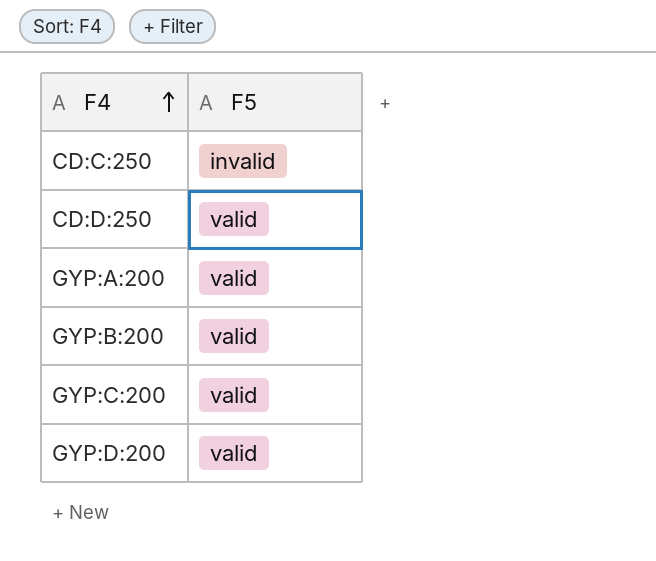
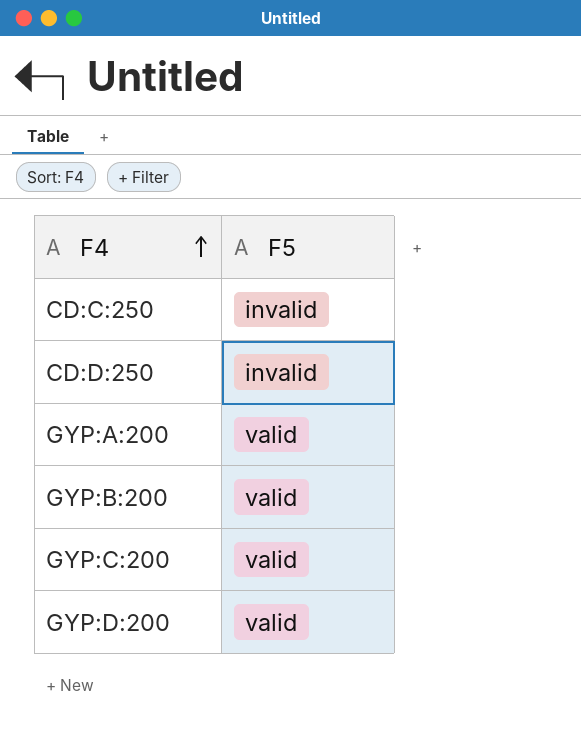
CD:D:250 | F5: valid -> invalid

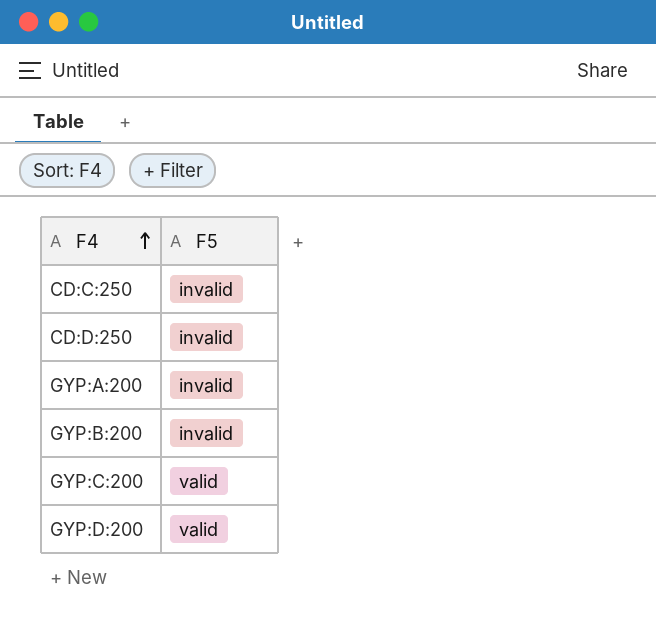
GYP:A:200 | F5: valid -> invalid
GYP:B:200 | F5: valid -> invalid

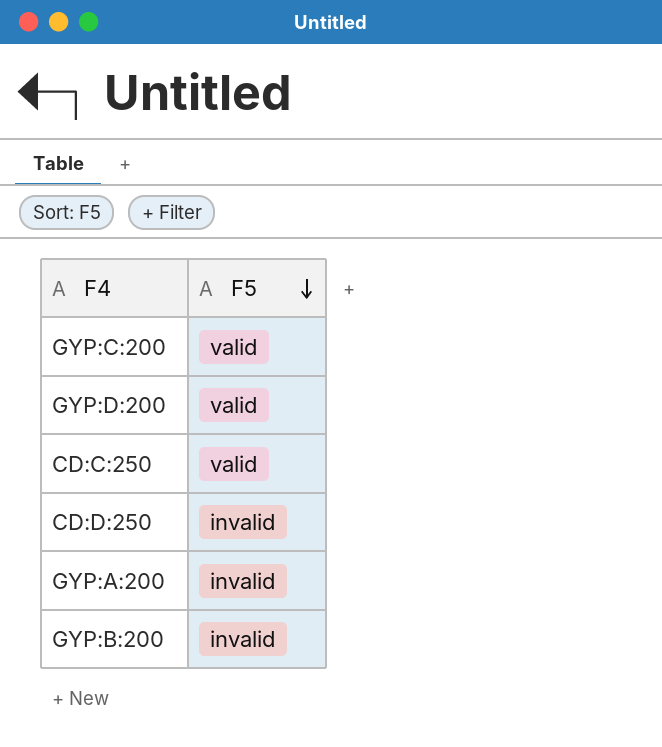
row order: F4 ascending -> F5 descending
CD:C:250 | F5: invalid -> valid

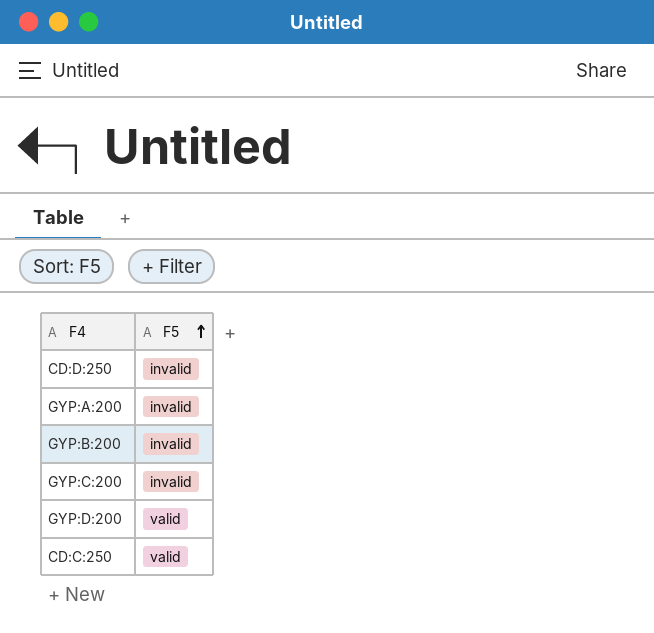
row order: F5 descending -> F5 ascending
GYP:C:200 | F5: valid -> invalid

